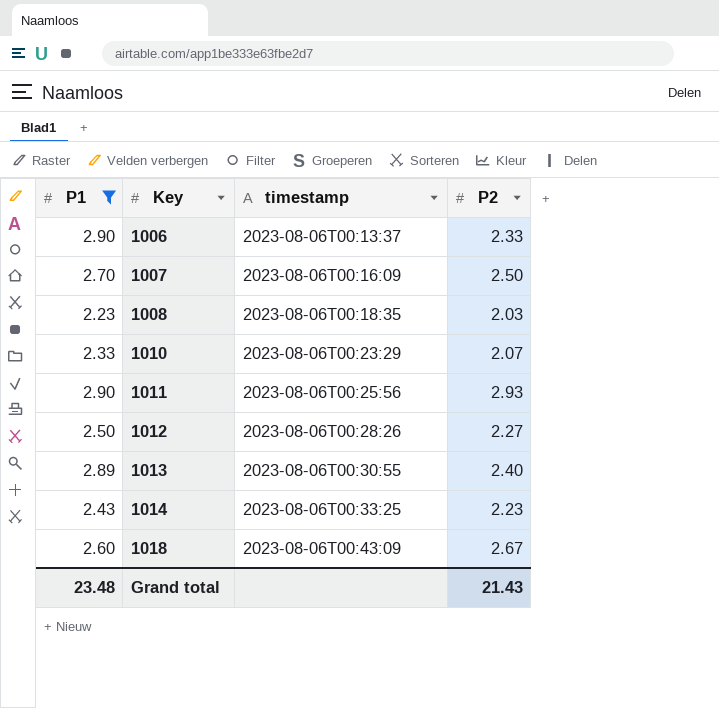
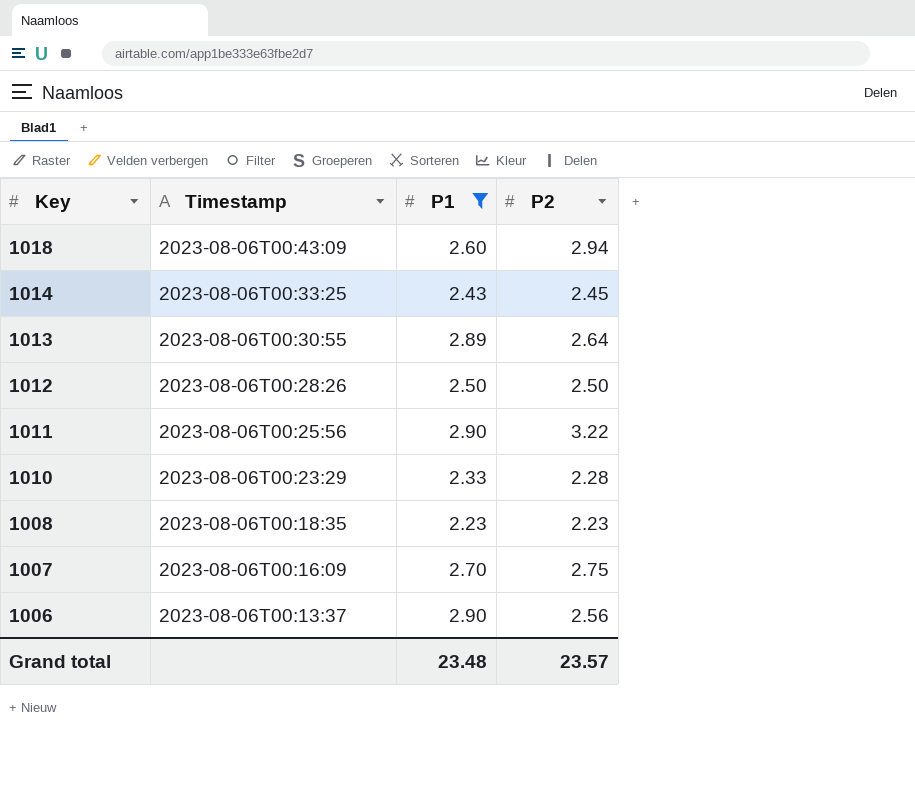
row order: Key ascending -> Key descending
column name: timestamp -> Timestamp
column P1 | position: 1 -> 3
1018 | P2: 2.67 -> 2.94
1014 | P2: 2.23 -> 2.45
1013 | P2: 2.40 -> 2.64
1012 | P2: 2.27 -> 2.50
1011 | P2: 2.93 -> 3.22
1010 | P2: 2.07 -> 2.28
1008 | P2: 2.03 -> 2.23
1007 | P2: 2.50 -> 2.75
1006 | P2: 2.33 -> 2.56
Grand total | P2: 21.43 -> 23.57

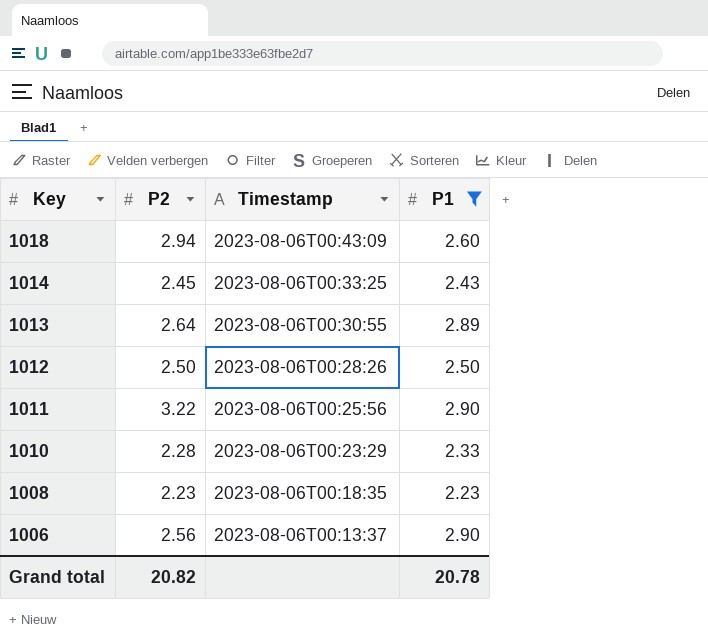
column P2 | position: 4 -> 2
row 1007: 2023-08-06T00:16:09 | 2.70 | 2.75 -> none
Grand total | P2: 23.57 -> 20.82
Grand total | P1: 23.48 -> 20.78

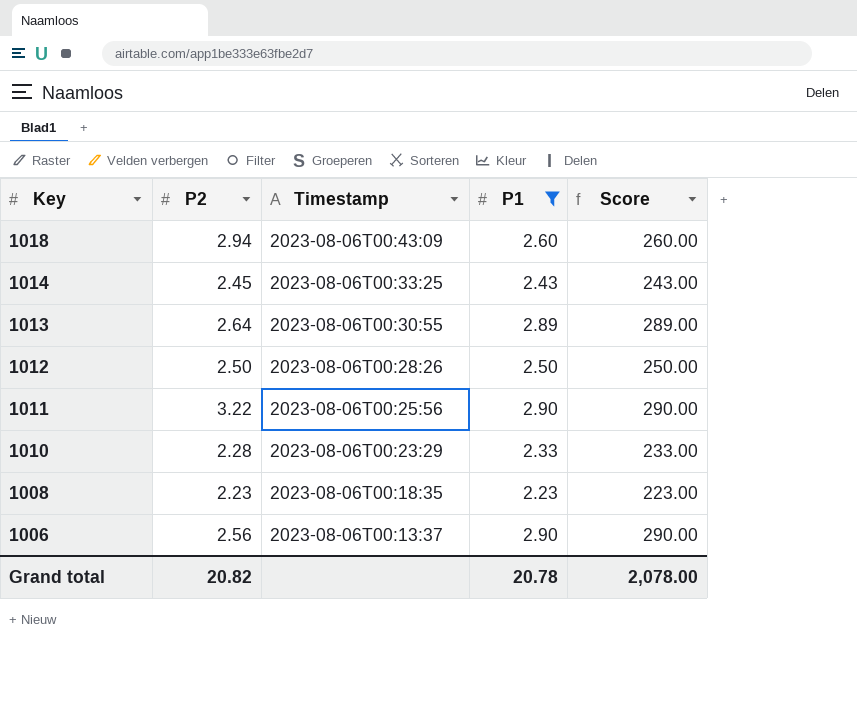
column Score | formula: none -> [P1] * 100

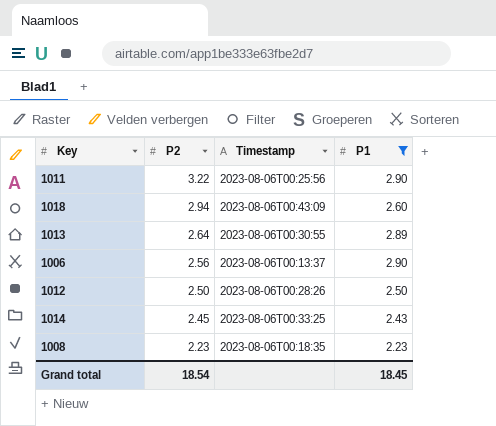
row order: Key descending -> P2 descending
column Score | formula: [P1] * 100 -> none
row 1010: 2.28 | 2023-08-06T00:23:29 | 2.33 | 233.00 -> none
Grand total | P2: 20.82 -> 18.54
Grand total | P1: 20.78 -> 18.45

